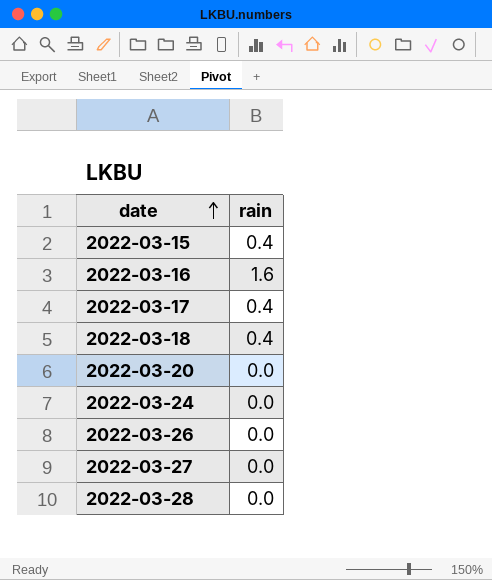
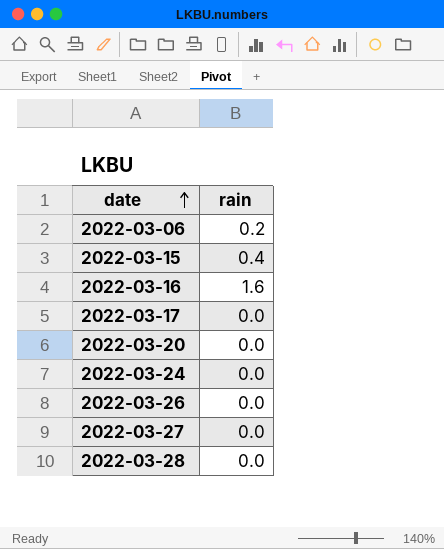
row 2022-03-18: 0.4 -> none
row 2022-03-06: none -> 0.2
2022-03-17 | rain: 0.4 -> 0.0

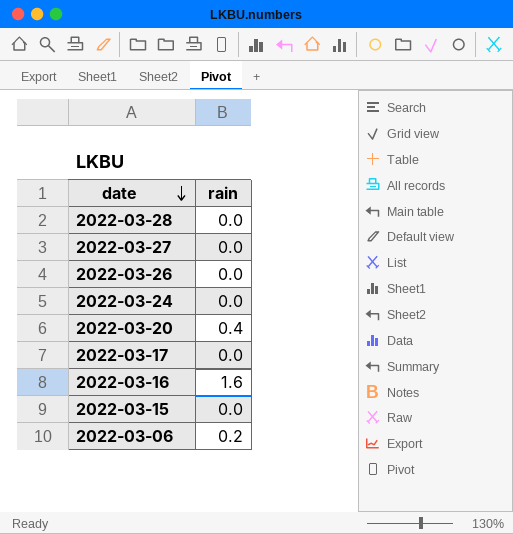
row order: date ascending -> date descending
2022-03-20 | rain: 0.0 -> 0.4
2022-03-15 | rain: 0.4 -> 0.0

